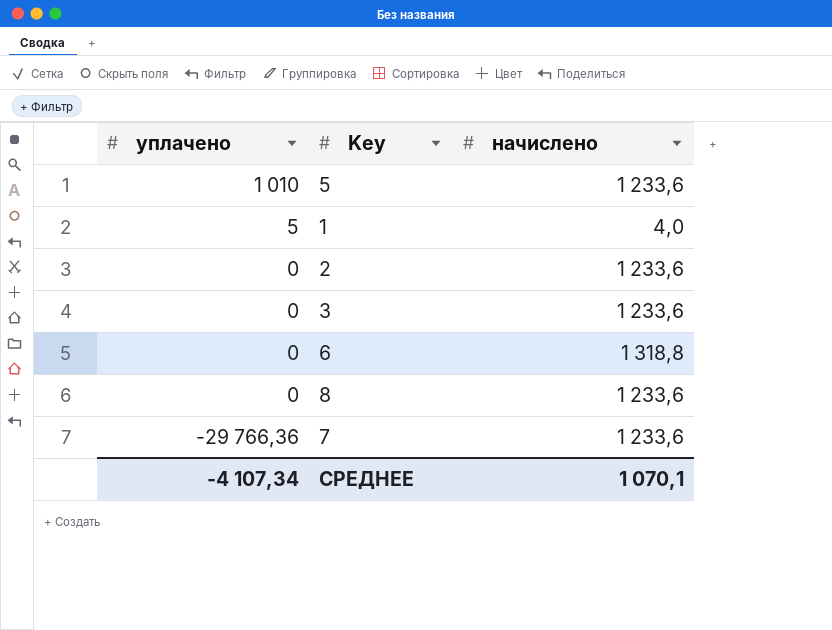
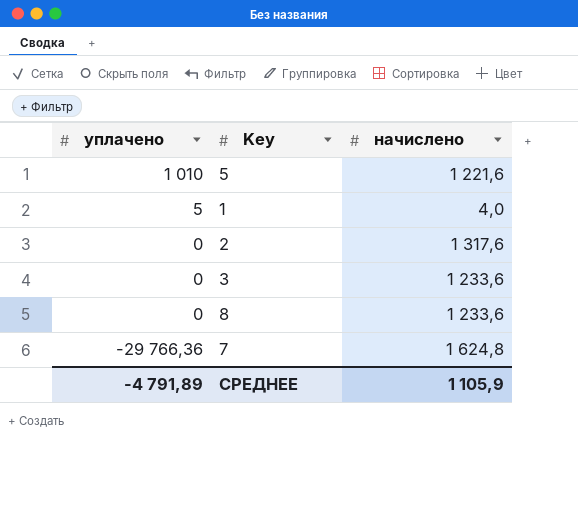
row 6: 0 | 1 318,8 -> none
5 | начислено: 1 233,6 -> 1 221,6
2 | начислено: 1 233,6 -> 1 317,6
7 | начислено: 1 233,6 -> 1 624,8
СРЕДНЕЕ | уплачено: -4 107,34 -> -4 791,89
СРЕДНЕЕ | начислено: 1 070,1 -> 1 105,9

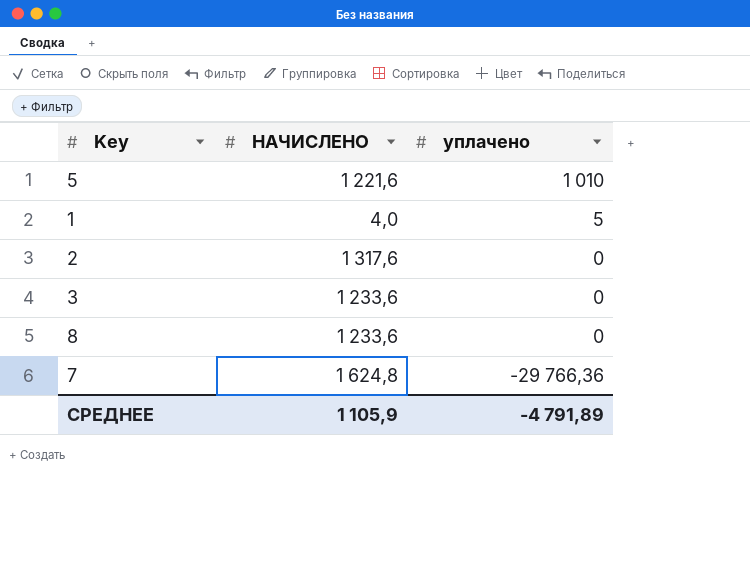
column name: начислено -> НАЧИСЛЕНО
column уплачено | position: 1 -> 3

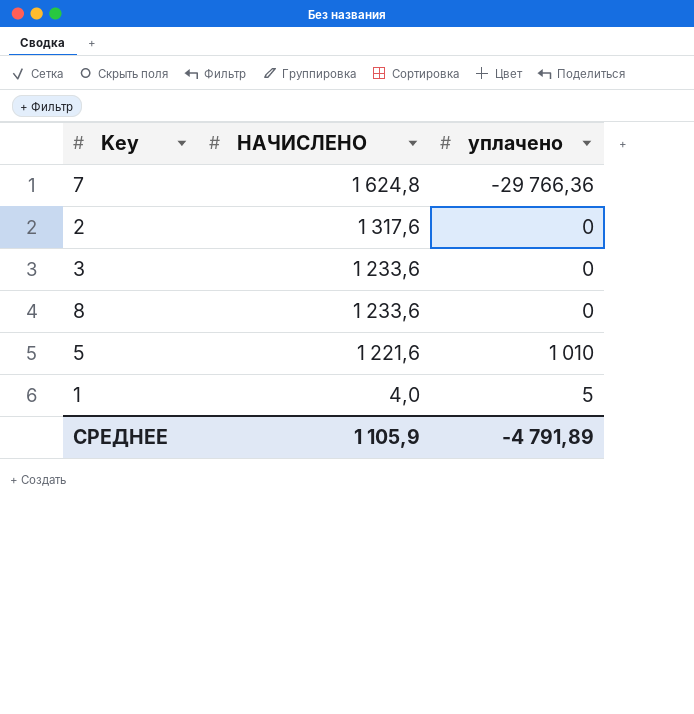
row order: уплачено descending -> НАЧИСЛЕНО descending

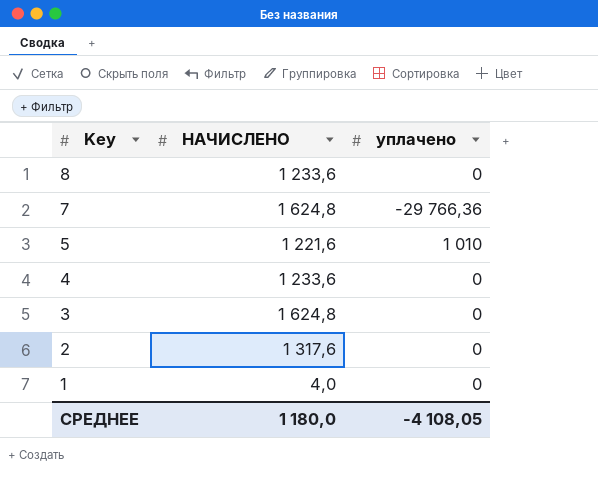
row order: НАЧИСЛЕНО descending -> Key descending
row 4: none -> 1 233,6 | 0
3 | НАЧИСЛЕНО: 1 233,6 -> 1 624,8
1 | уплачено: 5 -> 0
СРЕДНЕЕ | НАЧИСЛЕНО: 1 105,9 -> 1 180,0
СРЕДНЕЕ | уплачено: -4 791,89 -> -4 108,05

